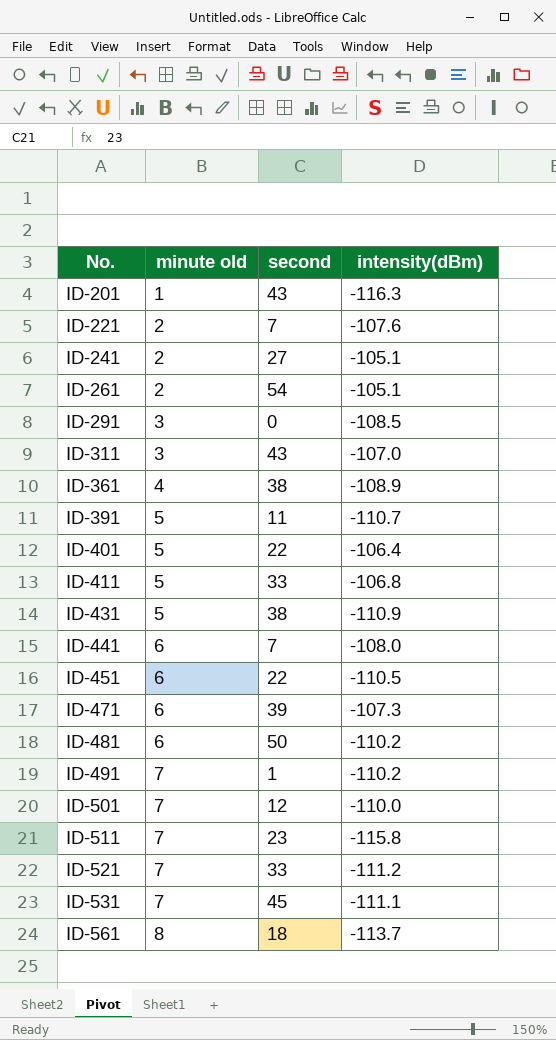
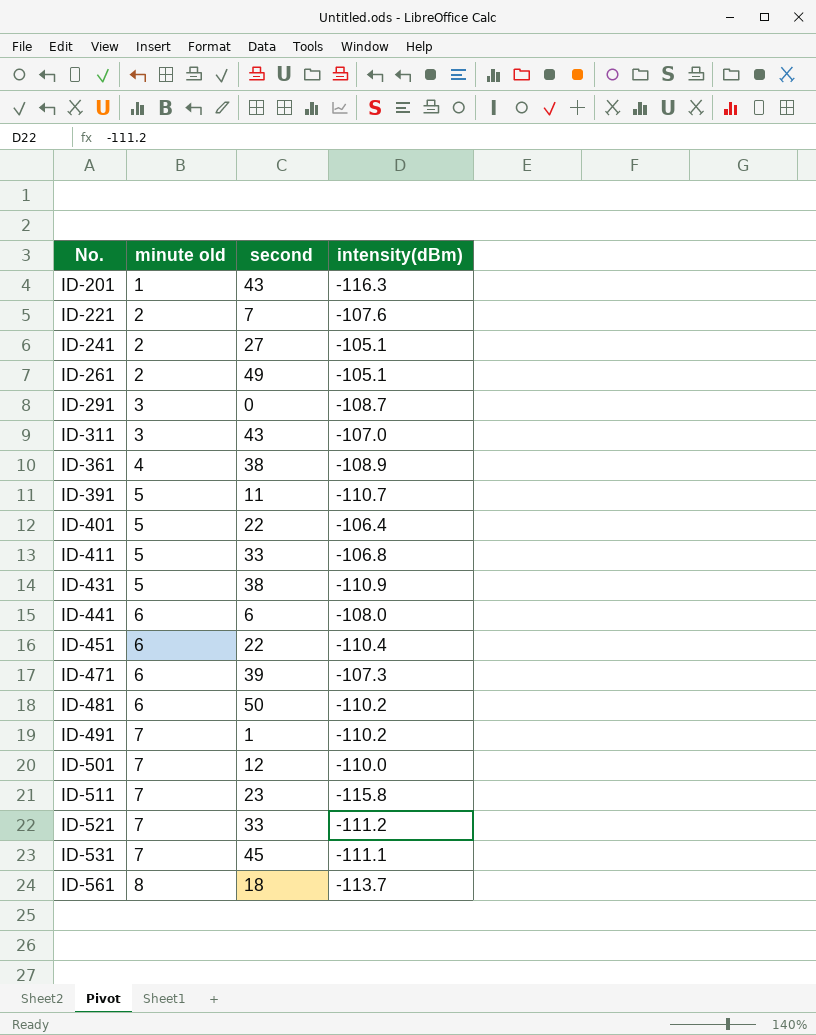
ID-261 | second: 54 -> 49
ID-291 | intensity(dBm): -108.5 -> -108.7
ID-441 | second: 7 -> 6
ID-451 | intensity(dBm): -110.5 -> -110.4

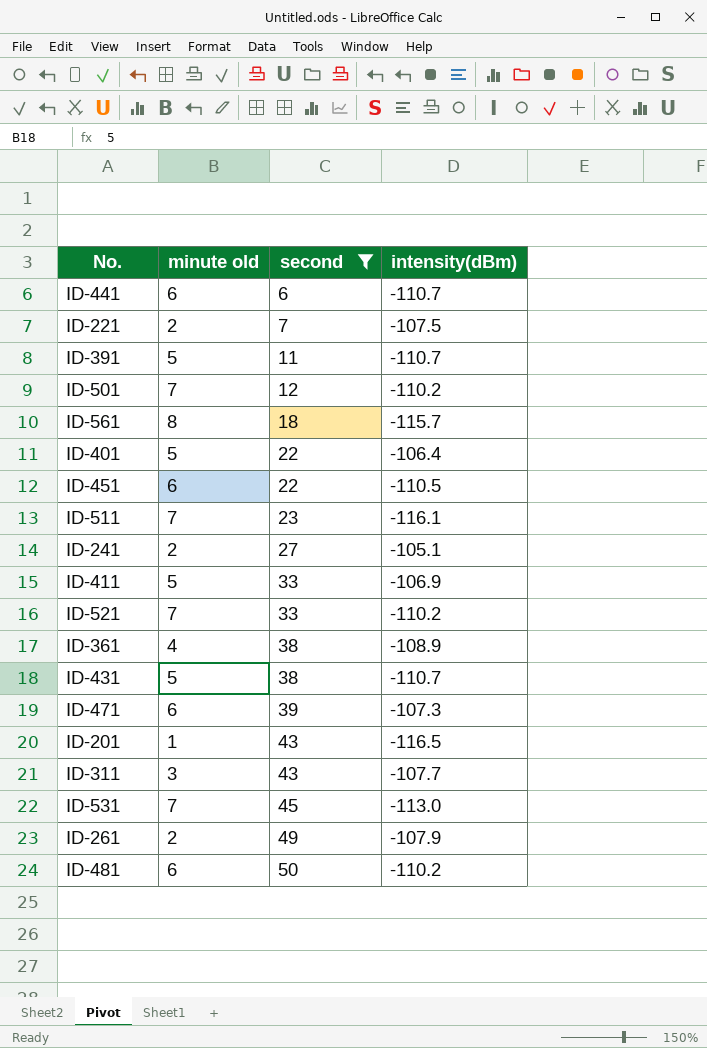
filter: none -> second >= 6
row order: No. ascending -> second ascending
ID-441 | intensity(dBm): -108.0 -> -110.7
ID-221 | intensity(dBm): -107.6 -> -107.5
ID-501 | intensity(dBm): -110.0 -> -110.2
ID-561 | intensity(dBm): -113.7 -> -115.7
ID-451 | intensity(dBm): -110.4 -> -110.5
ID-511 | intensity(dBm): -115.8 -> -116.1
ID-411 | intensity(dBm): -106.8 -> -106.9
ID-521 | intensity(dBm): -111.2 -> -110.2
ID-431 | intensity(dBm): -110.9 -> -110.7
ID-201 | intensity(dBm): -116.3 -> -116.5
ID-311 | intensity(dBm): -107.0 -> -107.7
ID-531 | intensity(dBm): -111.1 -> -113.0
ID-261 | intensity(dBm): -105.1 -> -107.9

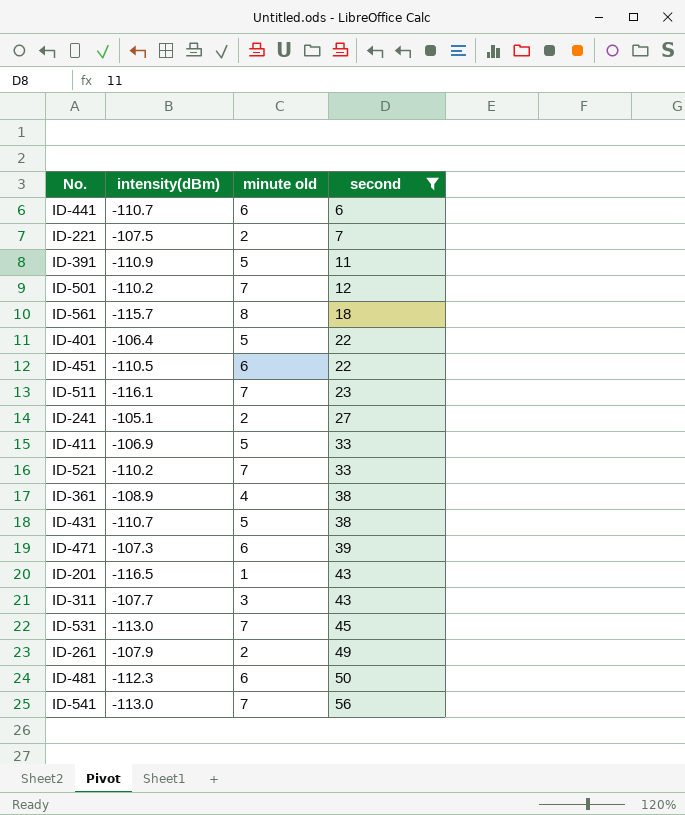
column intensity(dBm) | position: 4 -> 2
ID-391 | intensity(dBm): -110.7 -> -110.9
ID-481 | intensity(dBm): -110.2 -> -112.3
row ID-541: none -> -113.0 | 7 | 56

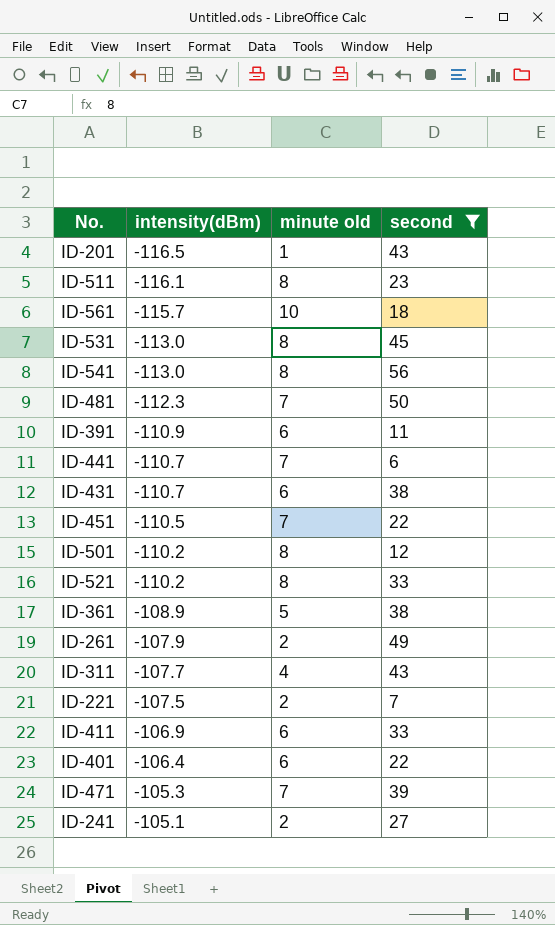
row order: second ascending -> intensity(dBm) ascending
ID-511 | minute old: 7 -> 8
ID-561 | minute old: 8 -> 10
ID-531 | minute old: 7 -> 8
ID-541 | minute old: 7 -> 8
ID-481 | minute old: 6 -> 7
ID-391 | minute old: 5 -> 6
ID-441 | minute old: 6 -> 7
ID-431 | minute old: 5 -> 6
ID-451 | minute old: 6 -> 7
ID-501 | minute old: 7 -> 8
ID-521 | minute old: 7 -> 8
ID-361 | minute old: 4 -> 5
ID-311 | minute old: 3 -> 4
ID-411 | minute old: 5 -> 6
ID-401 | minute old: 5 -> 6
ID-471 | intensity(dBm): -107.3 -> -105.3
ID-471 | minute old: 6 -> 7

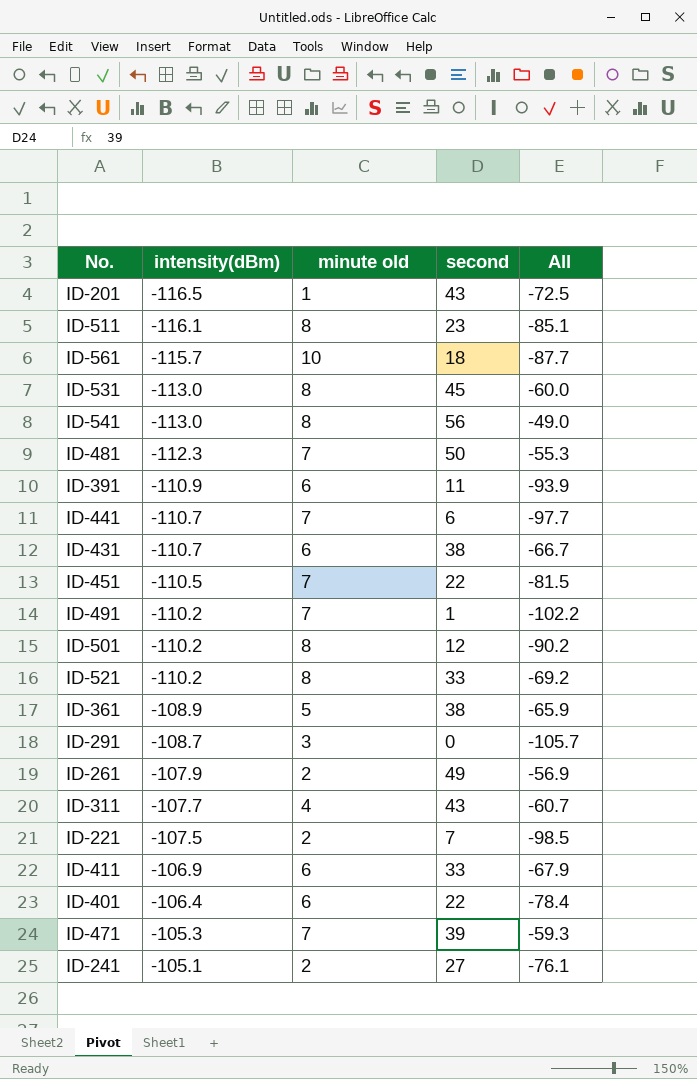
filter: second >= 6 -> none
column All | formula: none -> [intensity(dBm)] + [minute old] + [second]

